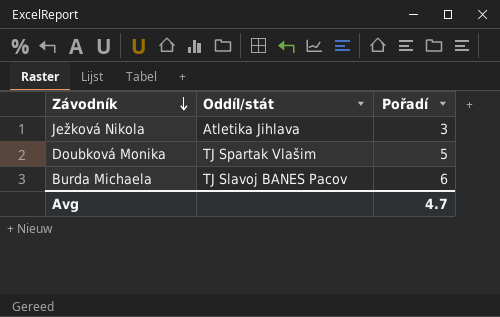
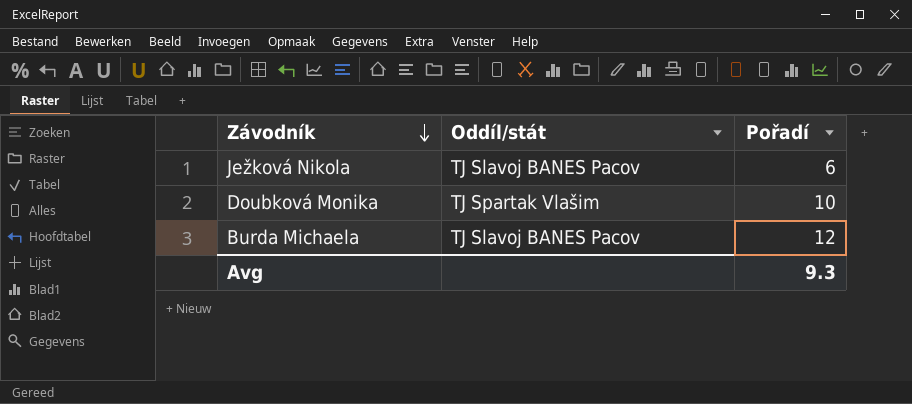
Ježková Nikola | Oddíl/stát: Atletika Jihlava -> TJ Slavoj BANES Pacov
Ježková Nikola | Pořadí: 3 -> 6
Doubková Monika | Pořadí: 5 -> 10
Burda Michaela | Pořadí: 6 -> 12
Avg | Pořadí: 4.7 -> 9.3

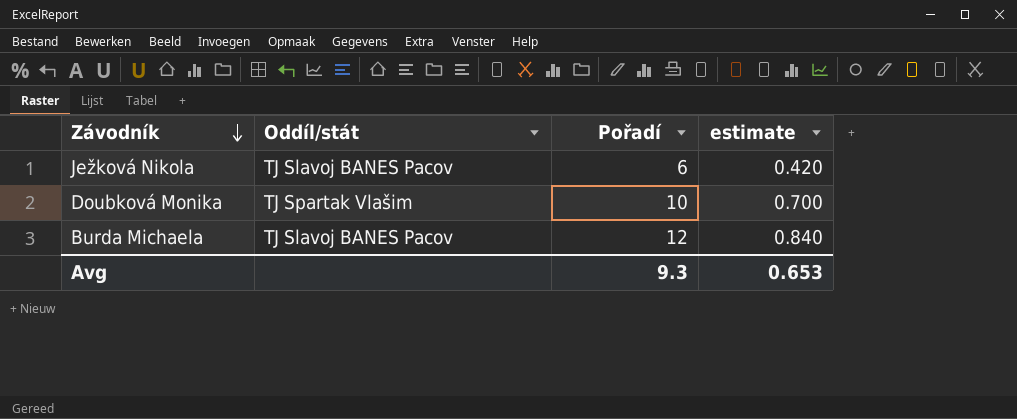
column estimate | formula: none -> [Pořadí] * 0.07

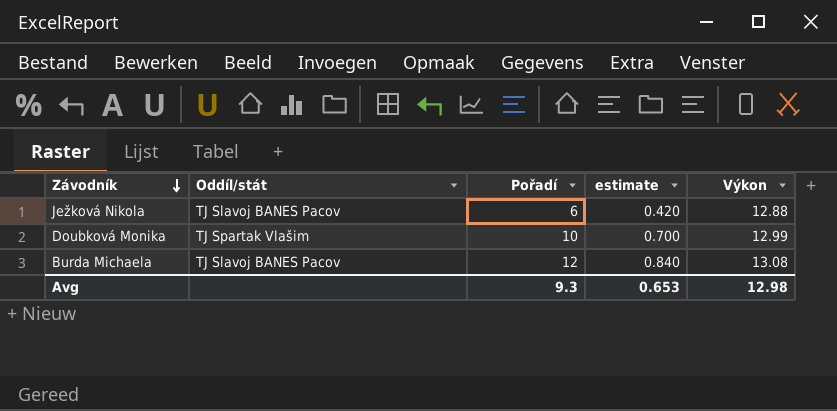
column Výkon | position: none -> 5

